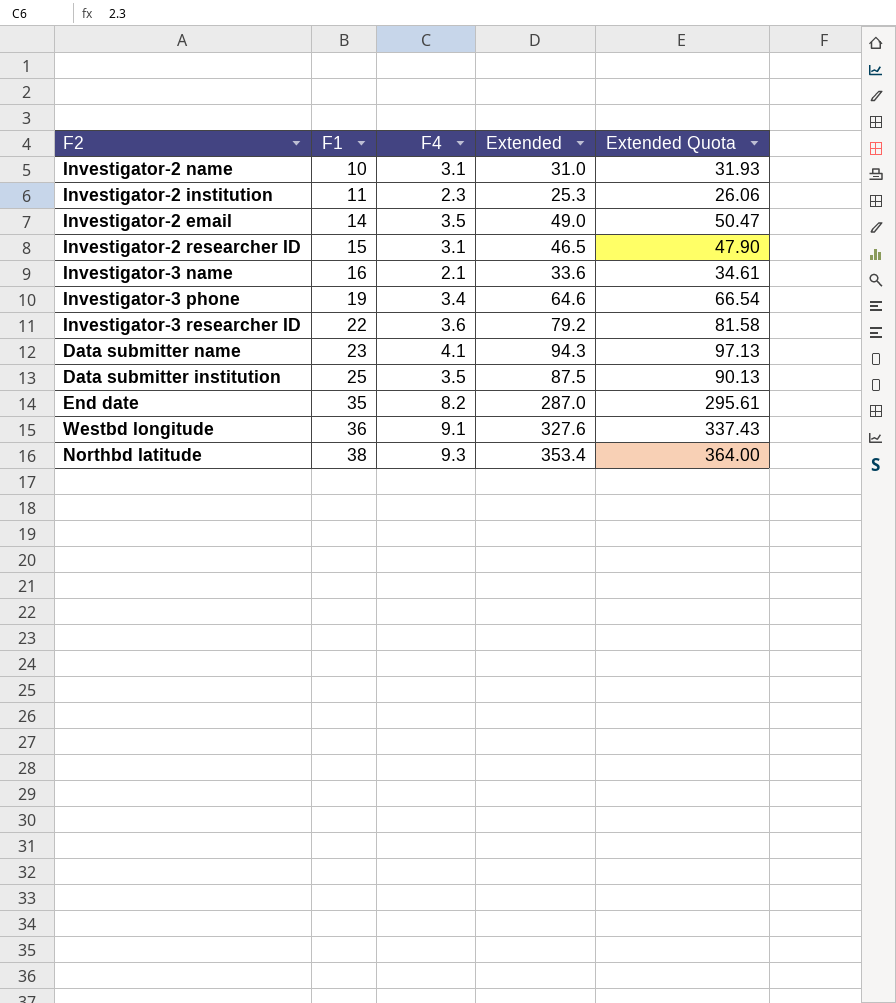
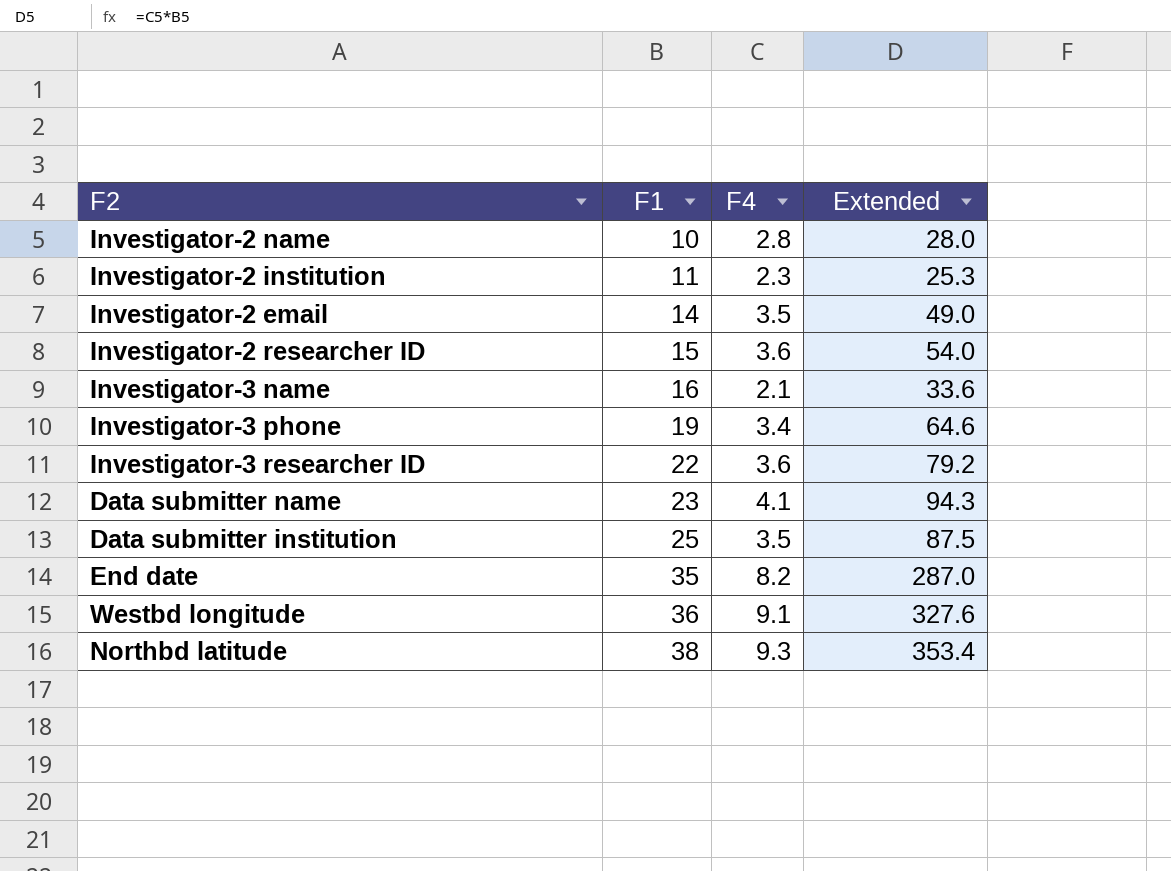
column Extended Quota | formula: [Extended] * 1.03 -> none
Investigator-2 name | F4: 3.1 -> 2.8
Investigator-2 name | Extended: 31.0 -> 28.0
Investigator-2 researcher ID | F4: 3.1 -> 3.6
Investigator-2 researcher ID | Extended: 46.5 -> 54.0

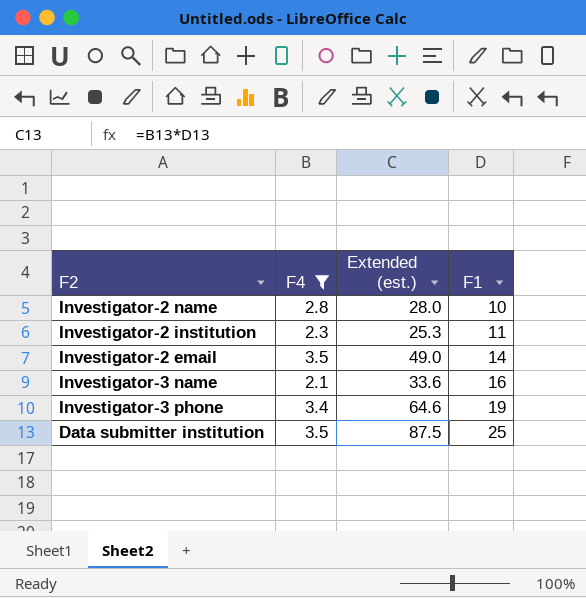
filter: none -> F4 <= 3.5
column name: Extended -> Extended (est.)
column F1 | position: 2 -> 4

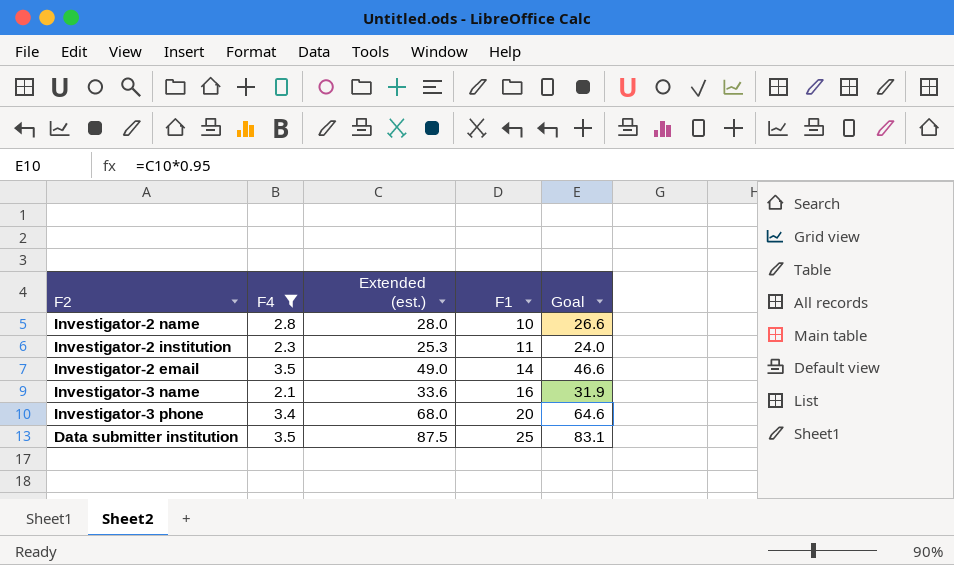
column Goal | formula: none -> [Extended (est.)] * 0.95
Investigator-3 phone | Extended (est.): 64.6 -> 68.0
Investigator-3 phone | F1: 19 -> 20

